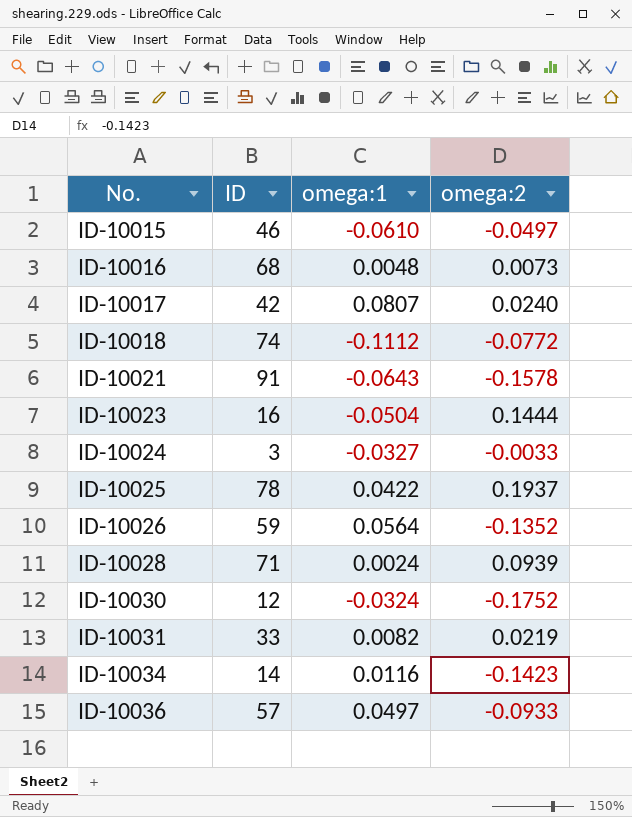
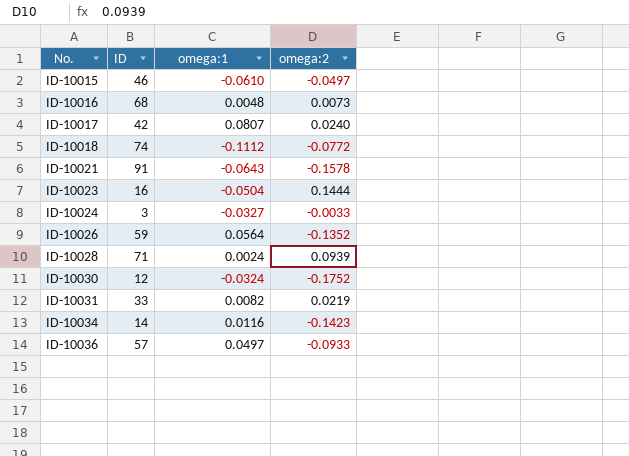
row ID-10025: 78 | 0.0422 | 0.1937 -> none

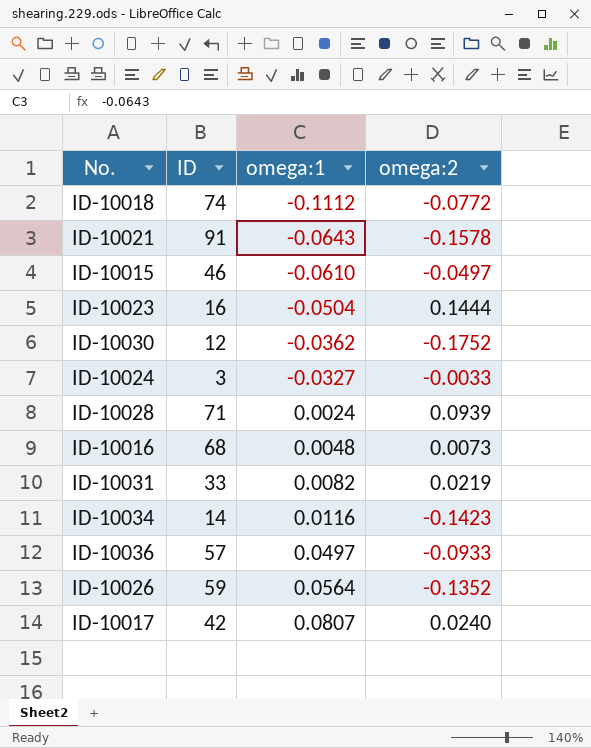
row order: No. ascending -> omega:1 ascending
ID-10030 | omega:1: -0.0324 -> -0.0362

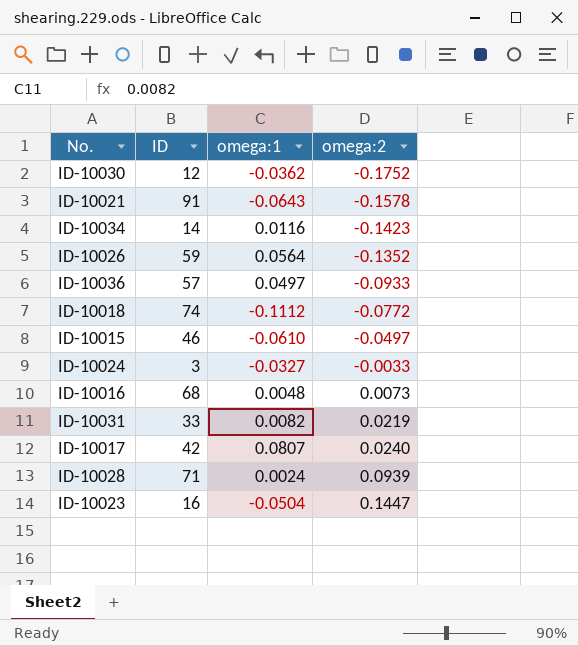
row order: omega:1 ascending -> omega:2 ascending
ID-10023 | omega:2: 0.1444 -> 0.1447

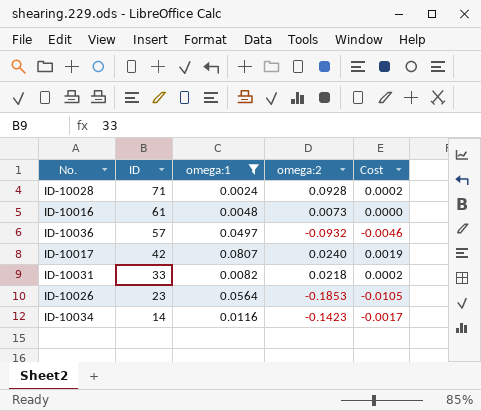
filter: none -> omega:1 >= 0.0024
row order: omega:2 ascending -> ID descending
column Cost | formula: none -> [omega:1] * [omega:2]
ID-10028 | omega:2: 0.0939 -> 0.0928
ID-10016 | ID: 68 -> 61
ID-10036 | omega:2: -0.0933 -> -0.0932
ID-10031 | omega:2: 0.0219 -> 0.0218
ID-10026 | ID: 59 -> 23
ID-10026 | omega:2: -0.1352 -> -0.1853

